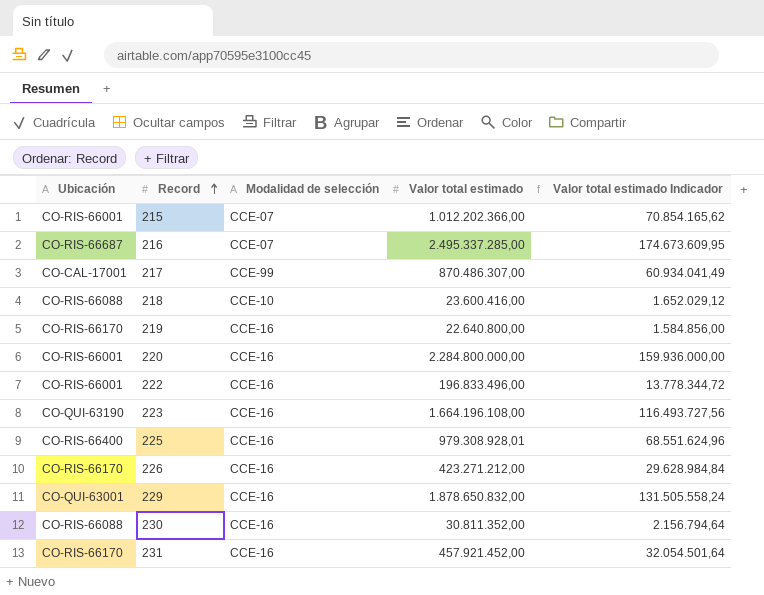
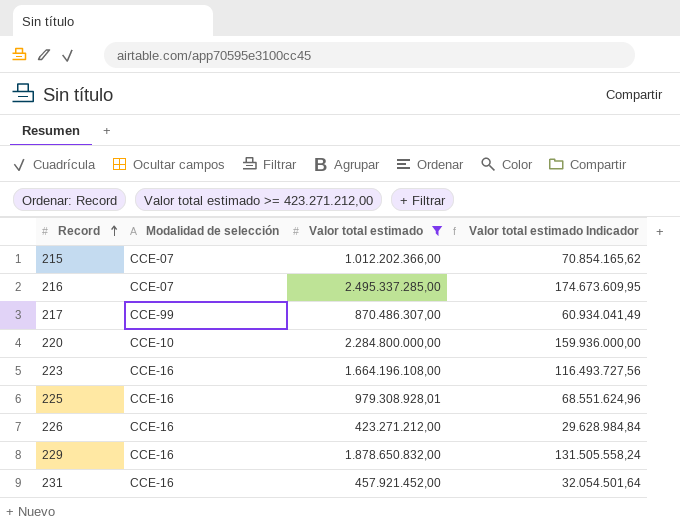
filter: none -> Valor total estimado >= 423.271.212,00
column Ubicación | position: 1 -> none
220 | Modalidad de selección: CCE-16 -> CCE-10

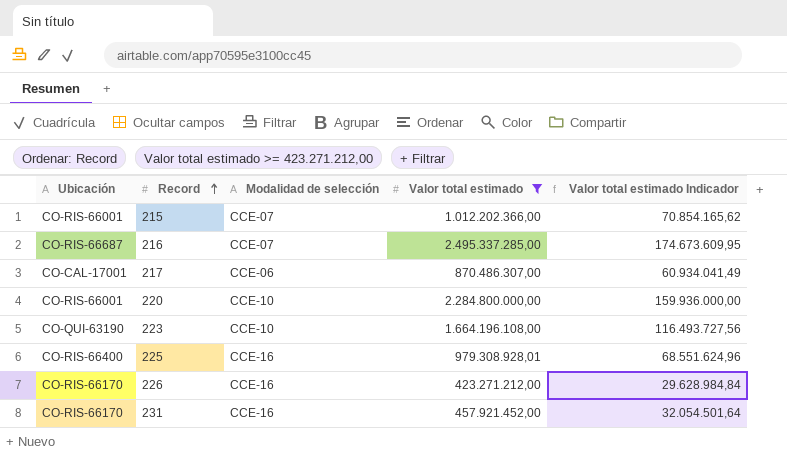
column Ubicación | position: none -> 1
row 229: CCE-16 | 1.878.650.832,00 | 131.505.558,24 -> none
217 | Modalidad de selección: CCE-99 -> CCE-06
223 | Modalidad de selección: CCE-16 -> CCE-10

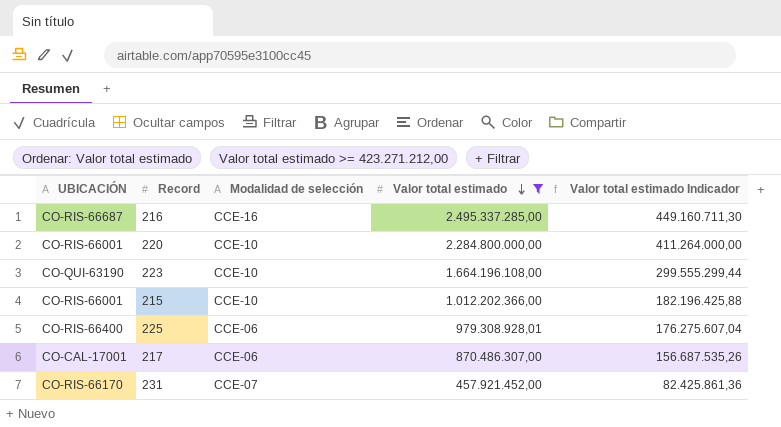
row order: Record ascending -> Valor total estimado descending
column name: Ubicación -> UBICACIÓN
column Valor total estimado Indicador | formula: [Valor total estimado] * 0,07 -> [Valor total estimado] * 0,18
row 226: CO-RIS-66170 | CCE-16 | 423.271.212,00 | 29.628.984,84 -> none
216 | Modalidad de selección: CCE-07 -> CCE-16
215 | Modalidad de selección: CCE-07 -> CCE-10
225 | Modalidad de selección: CCE-16 -> CCE-06
231 | Modalidad de selección: CCE-16 -> CCE-07

